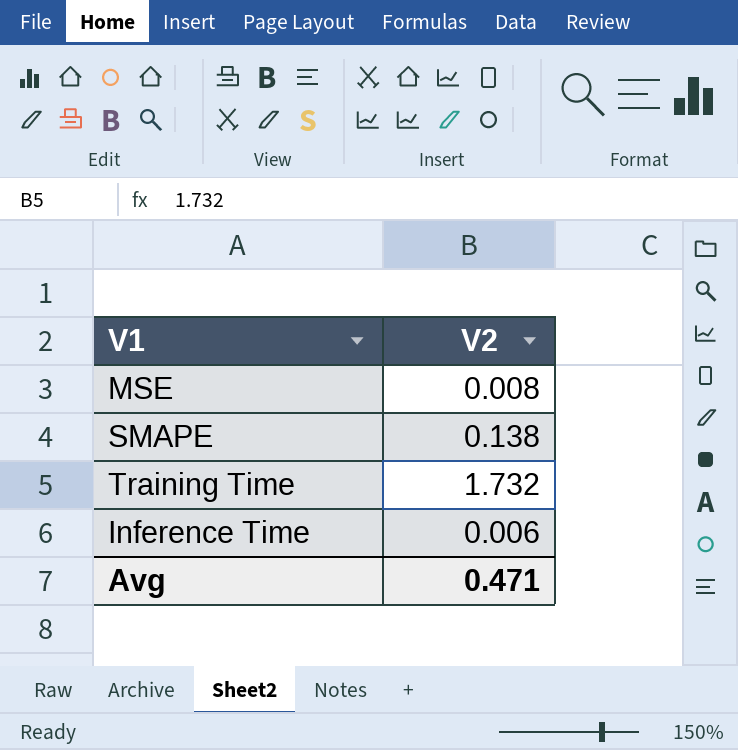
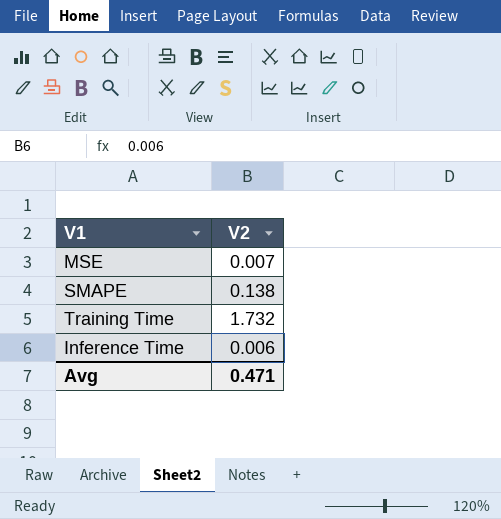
MSE | V2: 0.008 -> 0.007

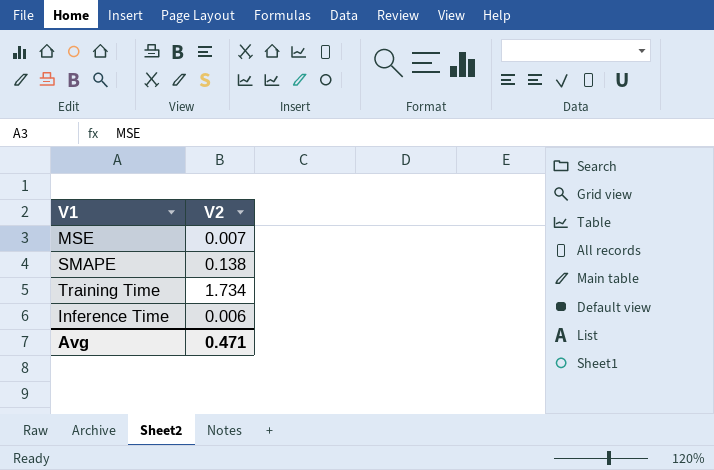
Training Time | V2: 1.732 -> 1.734

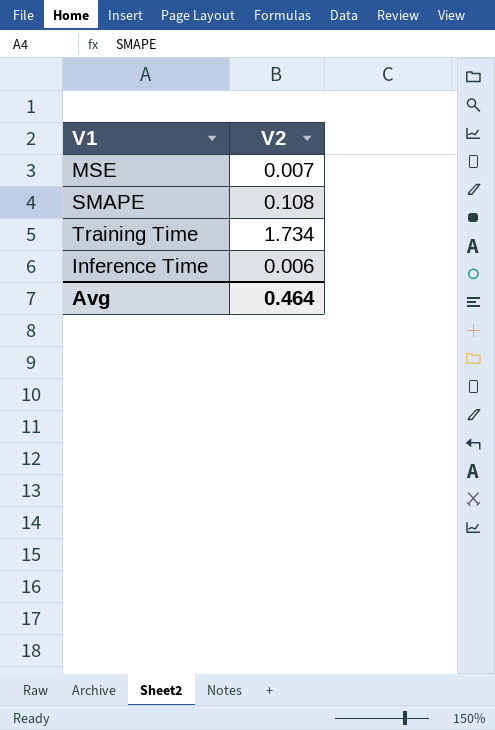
SMAPE | V2: 0.138 -> 0.108
Avg | V2: 0.471 -> 0.464

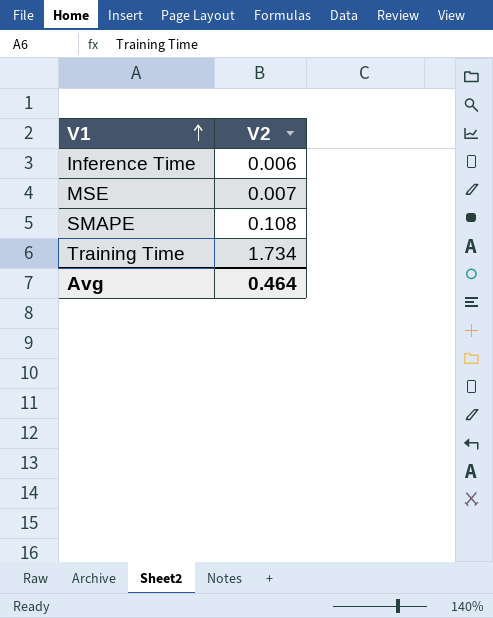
row order: none -> V1 ascending

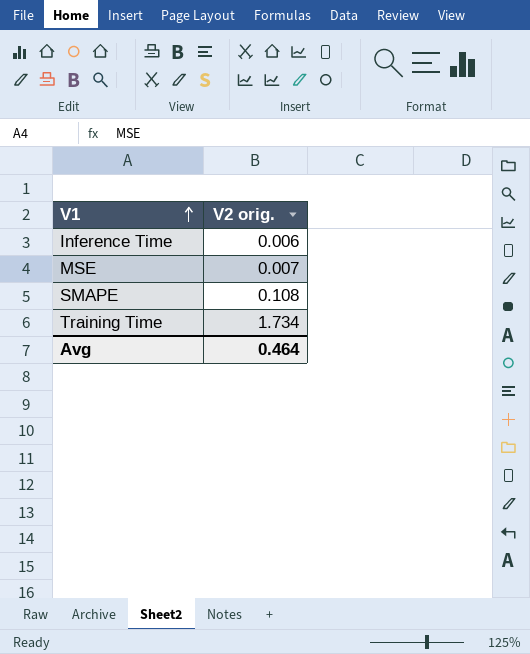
column name: V2 -> V2 orig.

